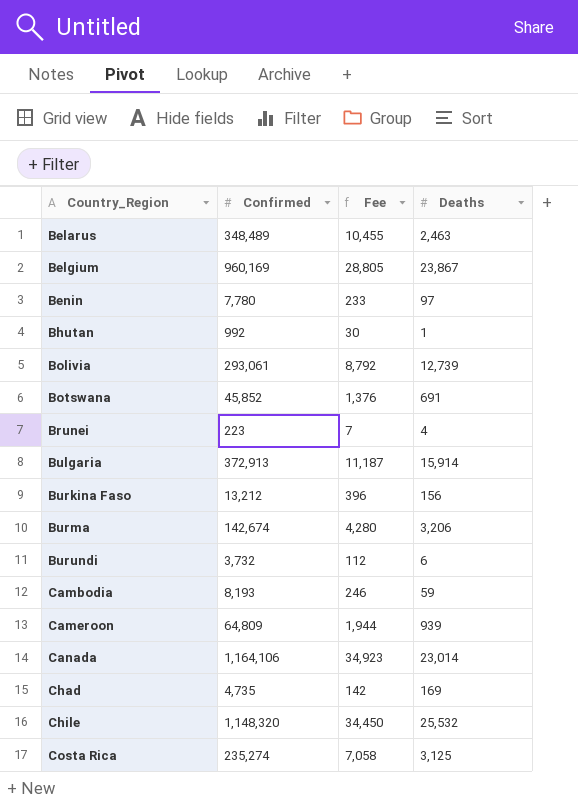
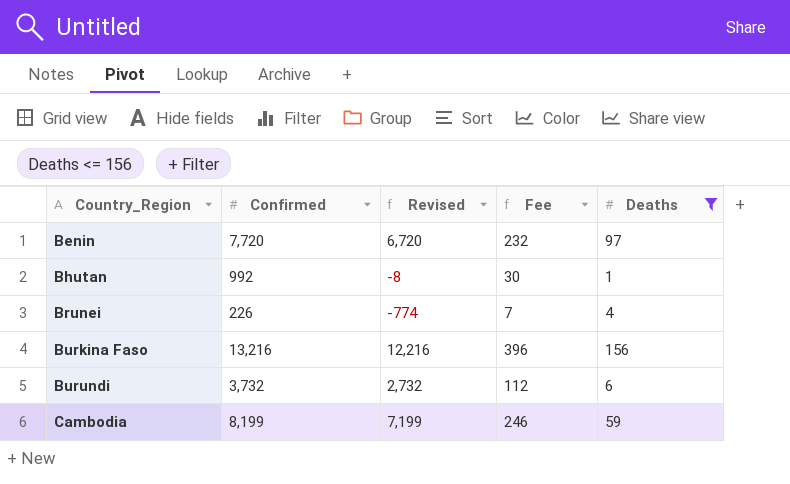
filter: none -> Deaths <= 156
column Revised | formula: none -> [Confirmed] - 1000
Benin | Confirmed: 7,780 -> 7,720
Benin | Fee: 233 -> 232
Brunei | Confirmed: 223 -> 226
Burkina Faso | Confirmed: 13,212 -> 13,216
Cambodia | Confirmed: 8,193 -> 8,199

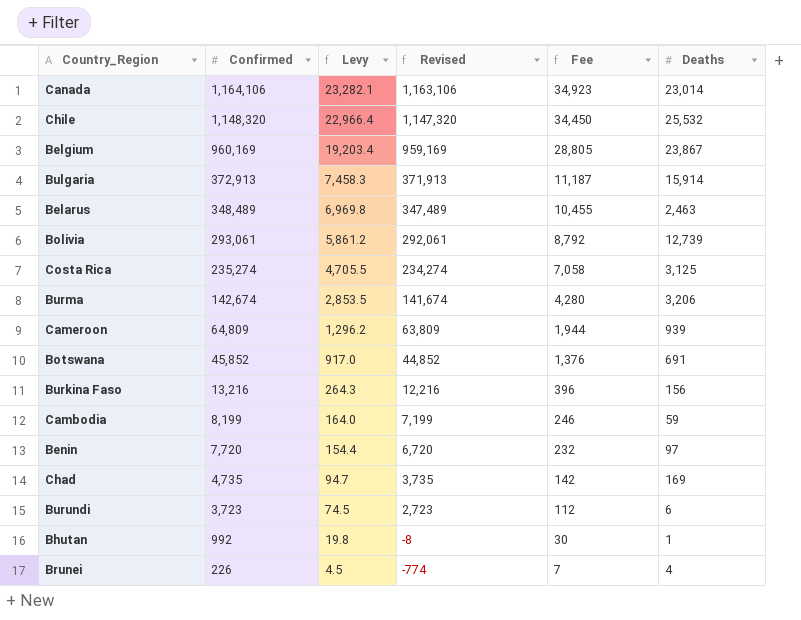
filter: Deaths <= 156 -> none
row order: Country_Region ascending -> Confirmed descending
column Levy | formula: none -> [Confirmed] * 0.02
Burundi | Confirmed: 3,732 -> 3,723
Burundi | Revised: 2,732 -> 2,723

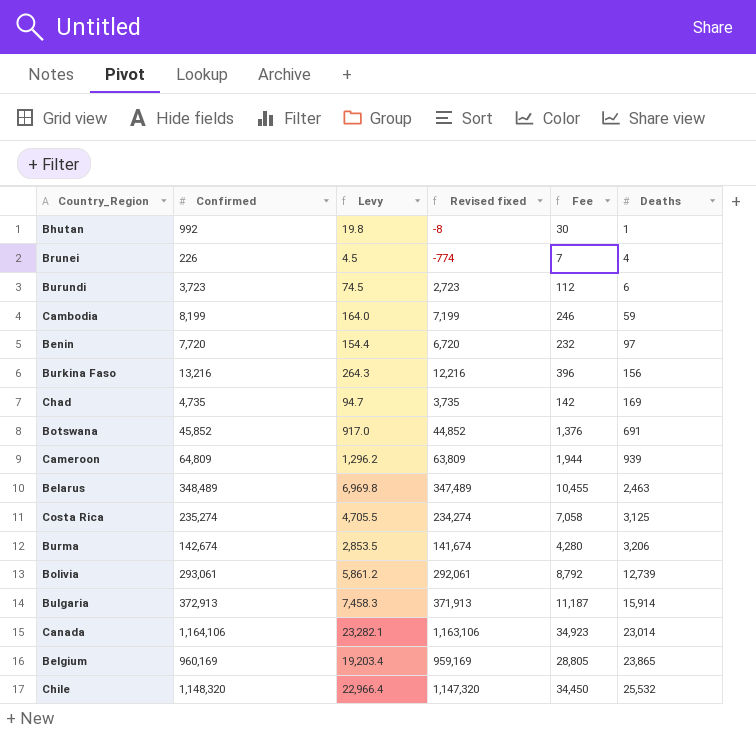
row order: Confirmed descending -> Deaths ascending
column name: Revised -> Revised fixed
Belgium | Deaths: 23,867 -> 23,865

